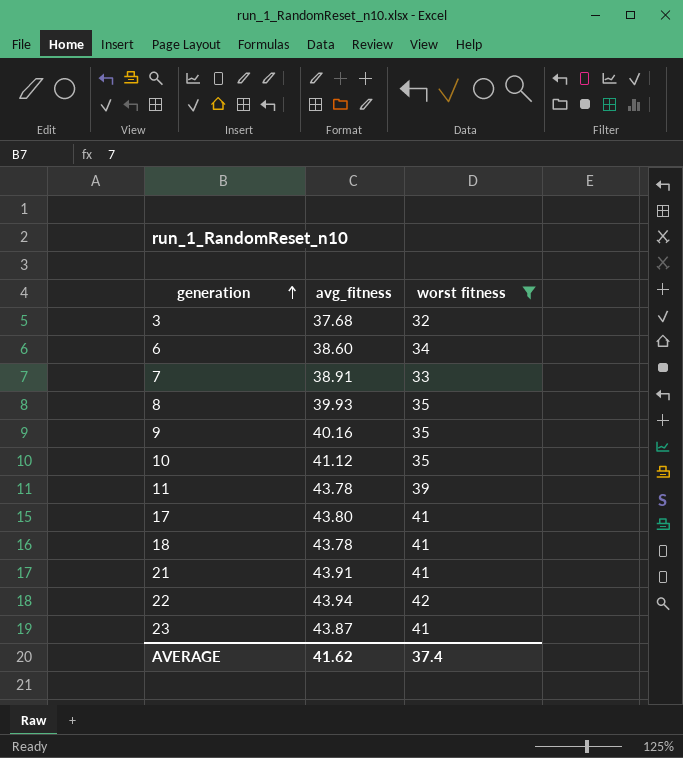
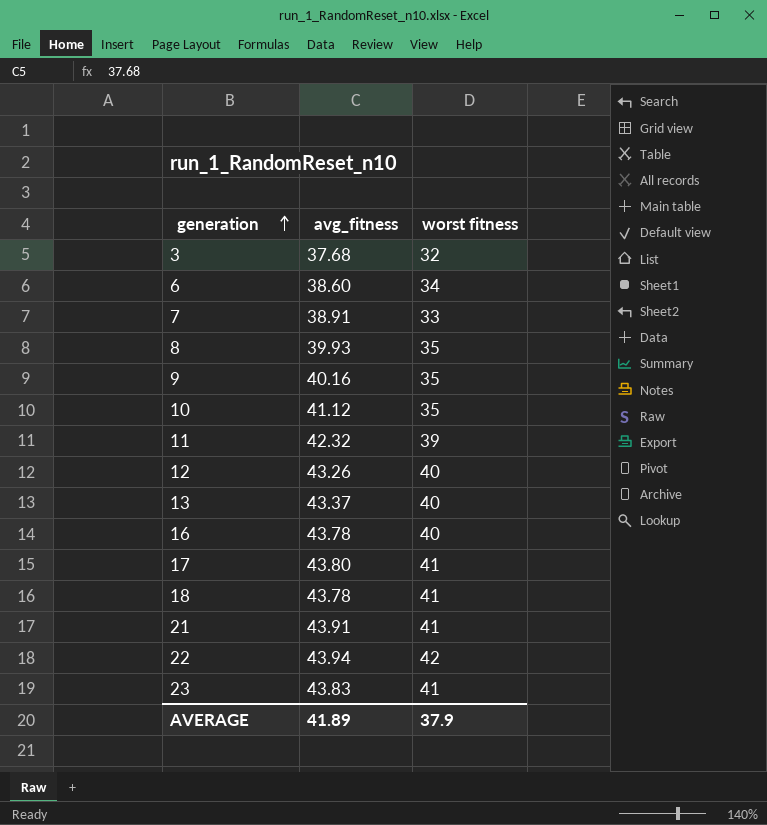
filter: worst fitness != 40 -> none
11 | avg_fitness: 43.78 -> 42.32
23 | avg_fitness: 43.87 -> 43.83
AVERAGE | avg_fitness: 41.62 -> 41.89
AVERAGE | worst fitness: 37.4 -> 37.9

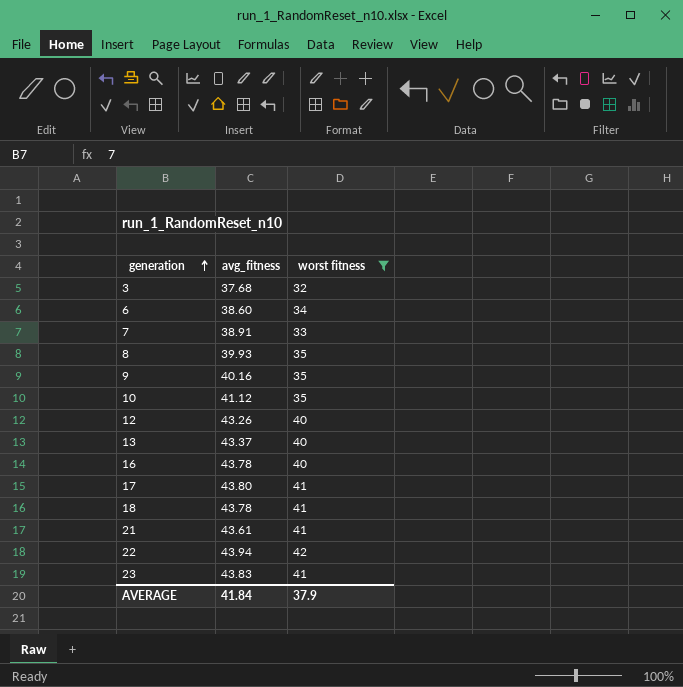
filter: none -> worst fitness != 39
21 | avg_fitness: 43.91 -> 43.61
AVERAGE | avg_fitness: 41.89 -> 41.84

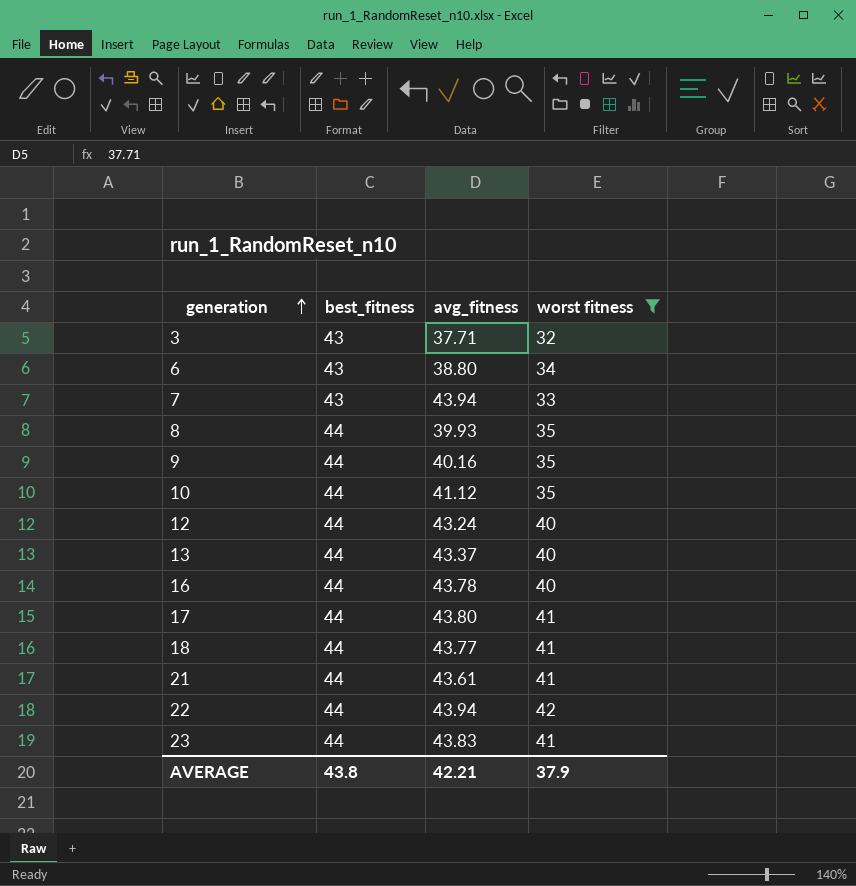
column best_fitness | position: none -> 2
3 | avg_fitness: 37.68 -> 37.71
6 | avg_fitness: 38.60 -> 38.80
7 | avg_fitness: 38.91 -> 43.94
12 | avg_fitness: 43.26 -> 43.24
18 | avg_fitness: 43.78 -> 43.77
AVERAGE | avg_fitness: 41.84 -> 42.21

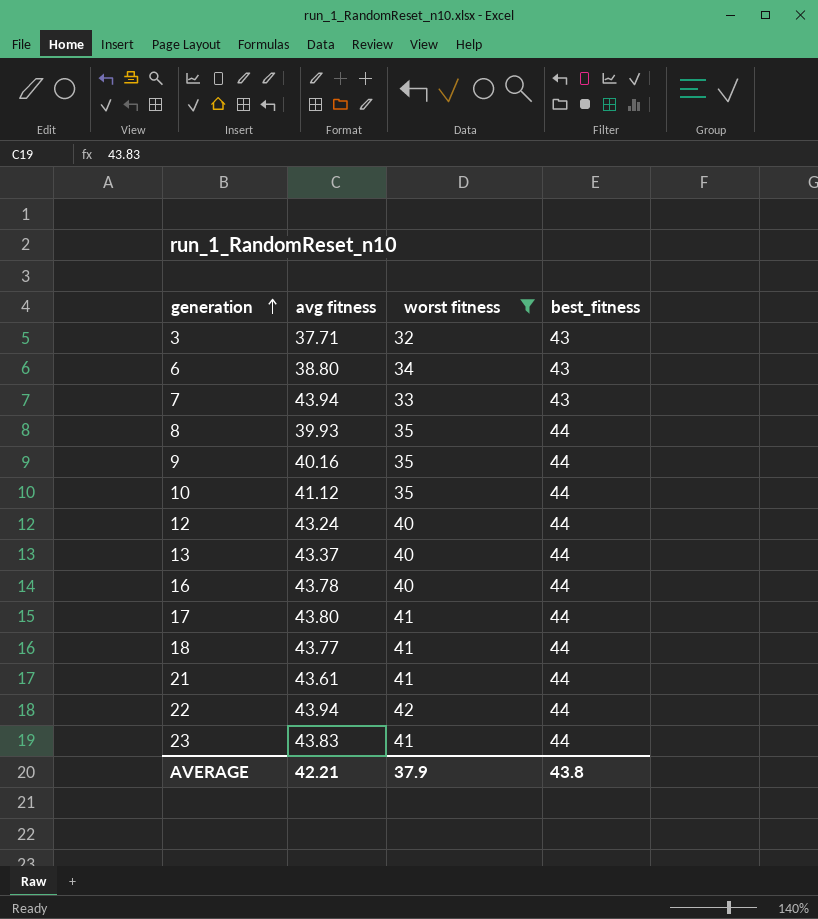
column name: avg_fitness -> avg fitness
column best_fitness | position: 2 -> 4

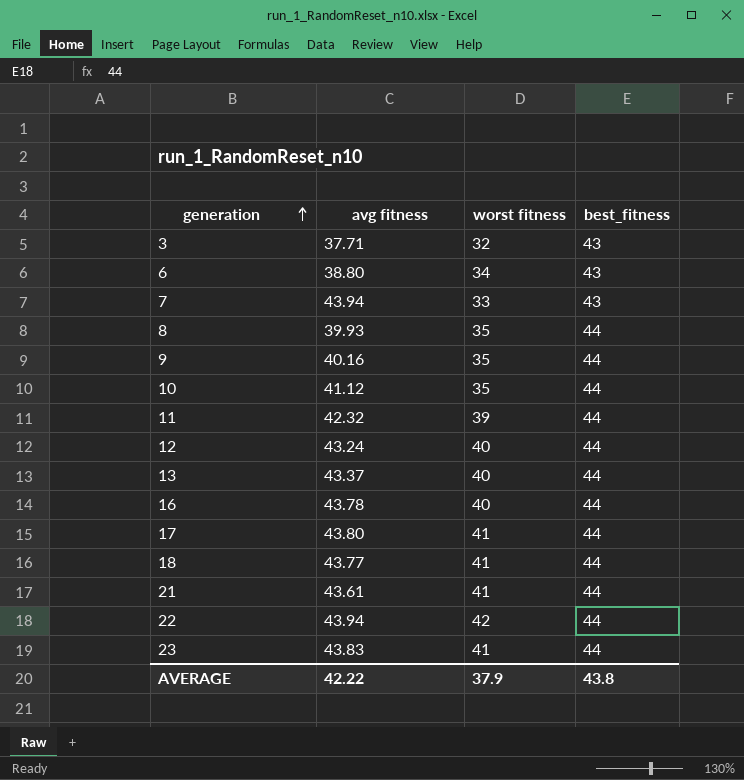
filter: worst fitness != 39 -> none
AVERAGE | avg fitness: 42.21 -> 42.22

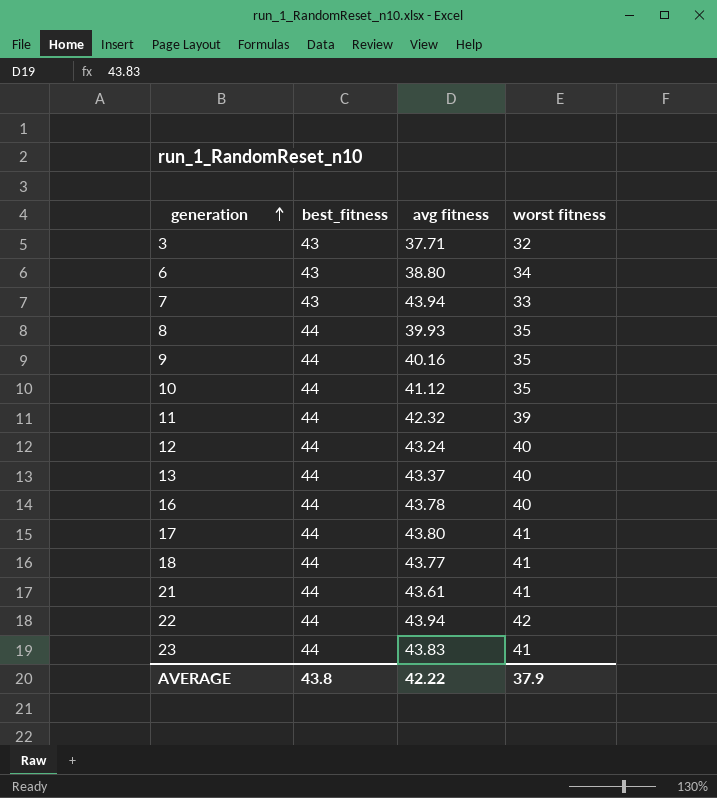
column best_fitness | position: 4 -> 2

